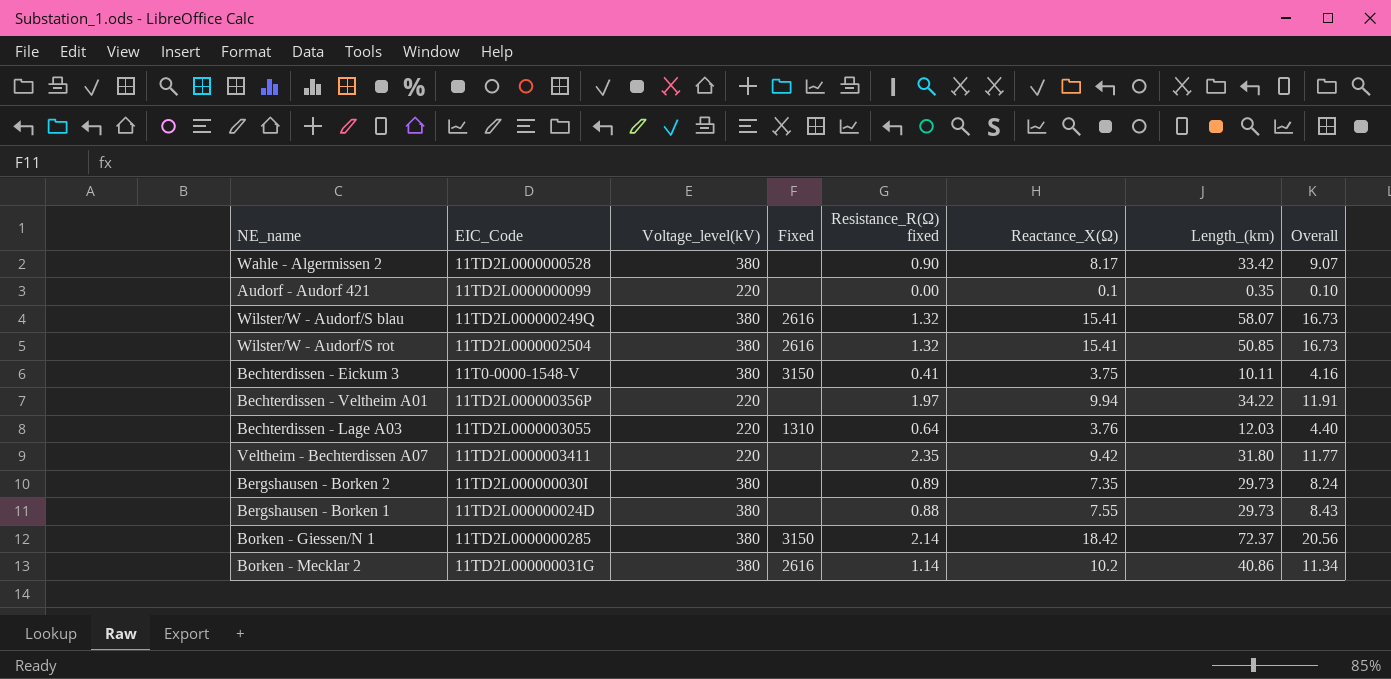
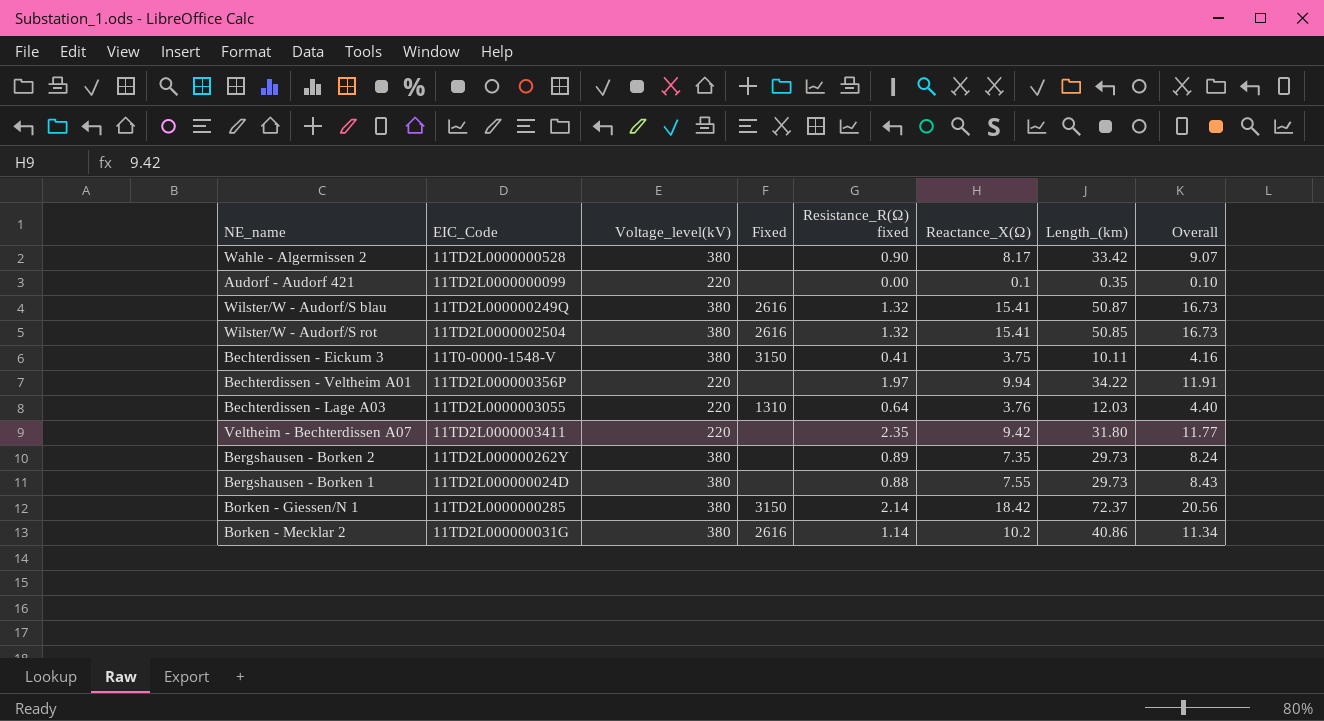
Wilster/W - Audorf/S blau | Length_(km): 58.07 -> 50.87
Bergshausen - Borken 2 | EIC_Code: 11TD2L000000030I -> 11TD2L000000262Y

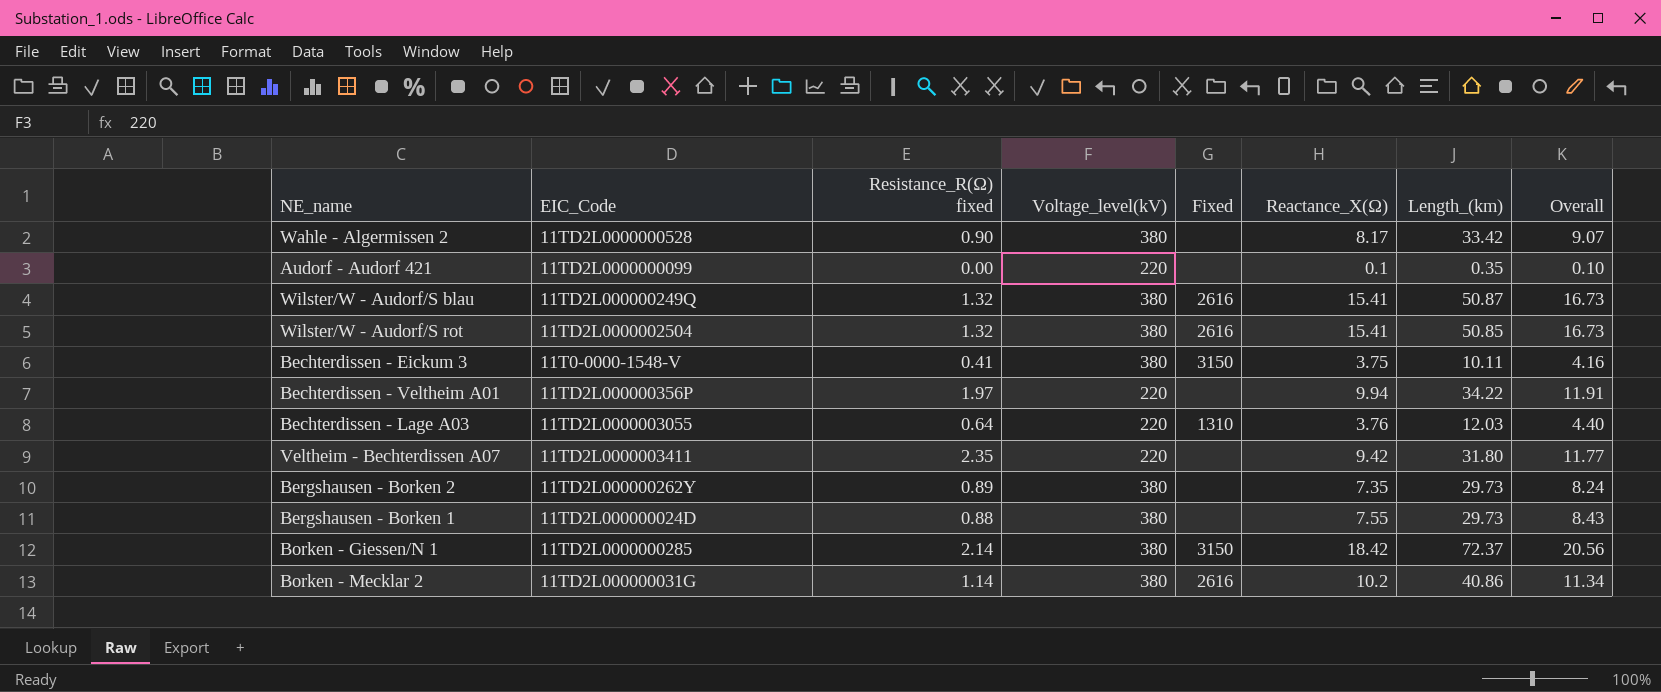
column Resistance_R(Ω) fixed | position: 5 -> 3

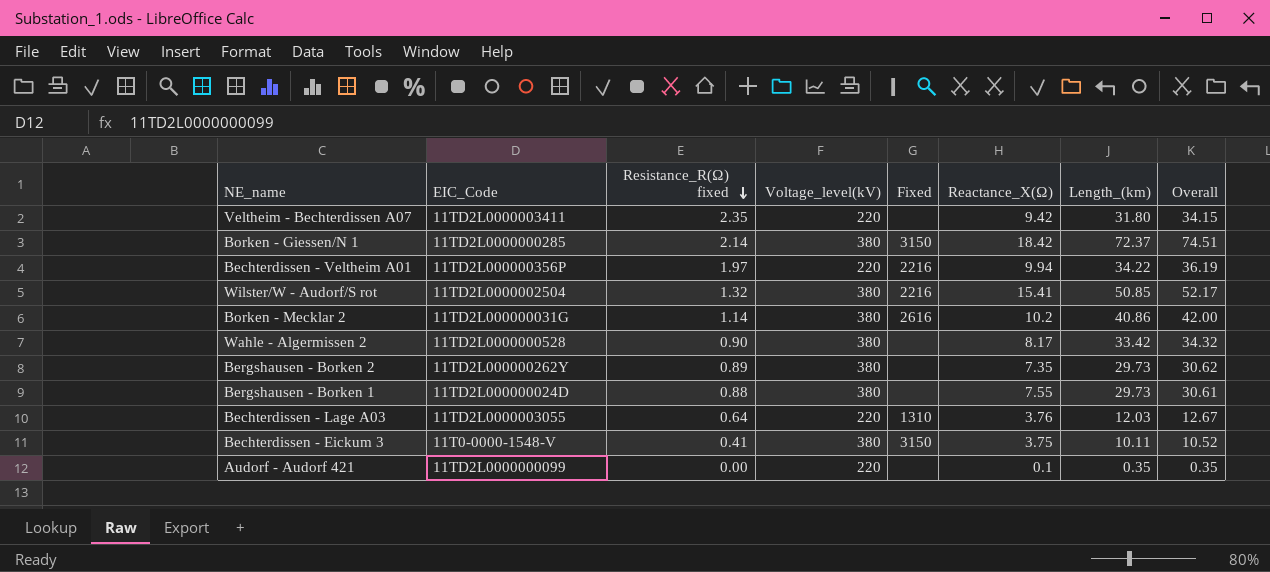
row order: none -> Resistance_R(Ω) fixed descending
column Overall | formula: [Resistance_R(Ω) fixed] + [Reactance_X(Ω)] -> [Resistance_R(Ω) fixed] + [Length_(km)]
row Wilster/W - Audorf/S blau: 11TD2L000000249Q | 1.32 | 380 | 2616 | 15.41 | 50.87 | 16.73 -> none
Bechterdissen - Veltheim A01 | Fixed: none -> 2216
Wilster/W - Audorf/S rot | Fixed: 2616 -> 2216

